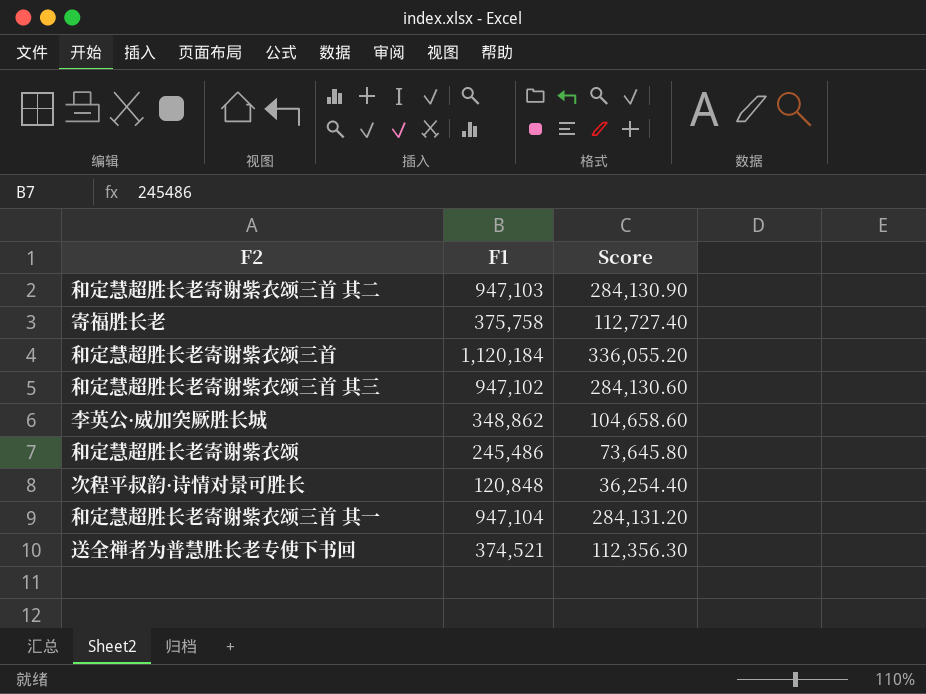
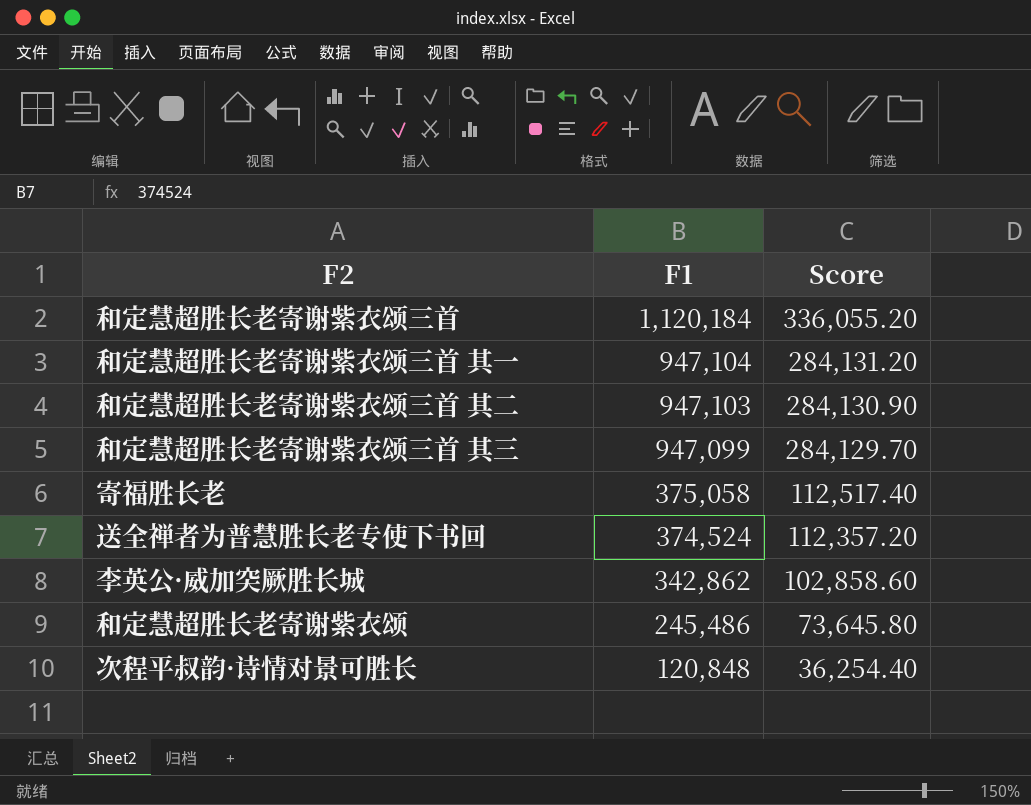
row order: none -> F1 descending
和定慧超胜长老寄谢紫衣颂三首 其三 | F1: 947,102 -> 947,099
和定慧超胜长老寄谢紫衣颂三首 其三 | Score: 284,130.60 -> 284,129.70
寄福胜长老 | F1: 375,758 -> 375,058
寄福胜长老 | Score: 112,727.40 -> 112,517.40
送全禅者为普慧胜长老专使下书回 | F1: 374,521 -> 374,524
送全禅者为普慧胜长老专使下书回 | Score: 112,356.30 -> 112,357.20
李英公·威加突厥胜长城 | F1: 348,862 -> 342,862
李英公·威加突厥胜长城 | Score: 104,658.60 -> 102,858.60

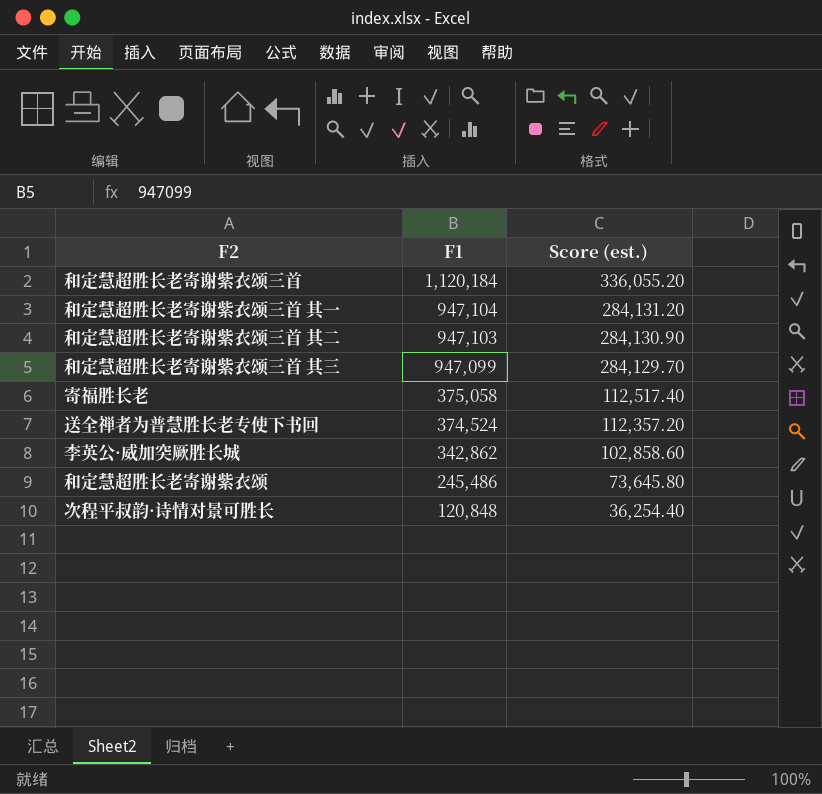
column name: Score -> Score (est.)

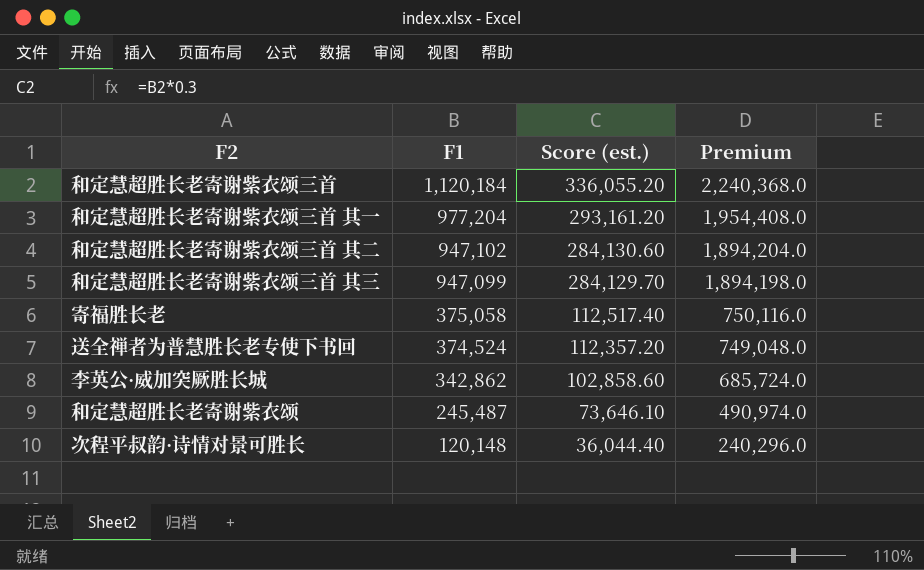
column Premium | formula: none -> [F1] * 2
和定慧超胜长老寄谢紫衣颂三首 其一 | F1: 947,104 -> 977,204
和定慧超胜长老寄谢紫衣颂三首 其一 | Score (est.): 284,131.20 -> 293,161.20
和定慧超胜长老寄谢紫衣颂三首 其二 | F1: 947,103 -> 947,102
和定慧超胜长老寄谢紫衣颂三首 其二 | Score (est.): 284,130.90 -> 284,130.60
和定慧超胜长老寄谢紫衣颂 | F1: 245,486 -> 245,487
和定慧超胜长老寄谢紫衣颂 | Score (est.): 73,645.80 -> 73,646.10
次程平叔韵·诗情对景可胜长 | F1: 120,848 -> 120,148
次程平叔韵·诗情对景可胜长 | Score (est.): 36,254.40 -> 36,044.40

